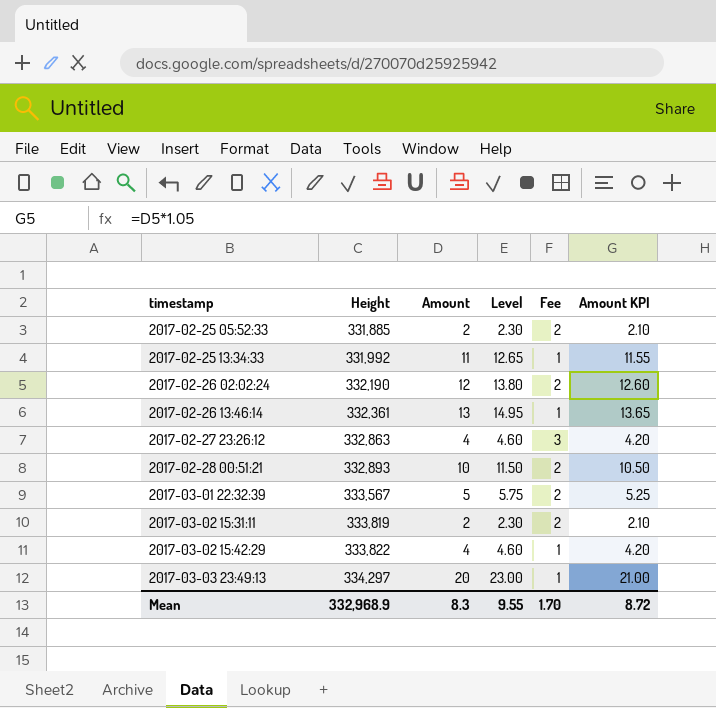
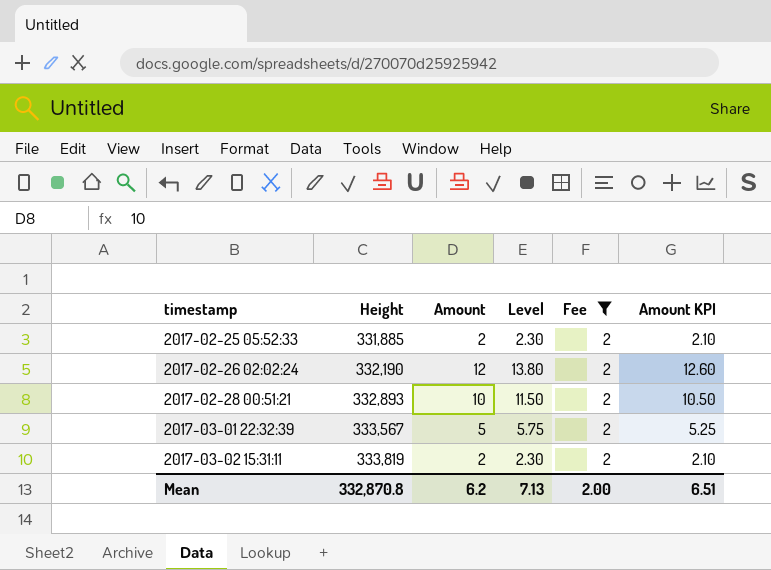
filter: none -> Fee = 2
Mean | Height: 332,968.9 -> 332,870.8
Mean | Amount: 8.3 -> 6.2
Mean | Level: 9.55 -> 7.13
Mean | Fee: 1.70 -> 2.00
Mean | Amount KPI: 8.72 -> 6.51

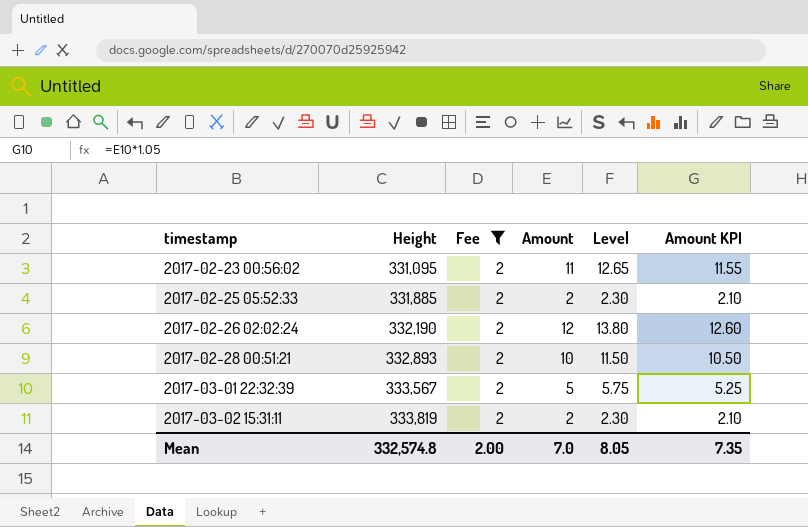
column Fee | position: 5 -> 3
row 2017-02-23 00:56:02: none -> 331,095 | 2 | 11 | 12.65 | 11.55
Mean | Height: 332,870.8 -> 332,574.8
Mean | Amount: 6.2 -> 7.0
Mean | Level: 7.13 -> 8.05
Mean | Amount KPI: 6.51 -> 7.35

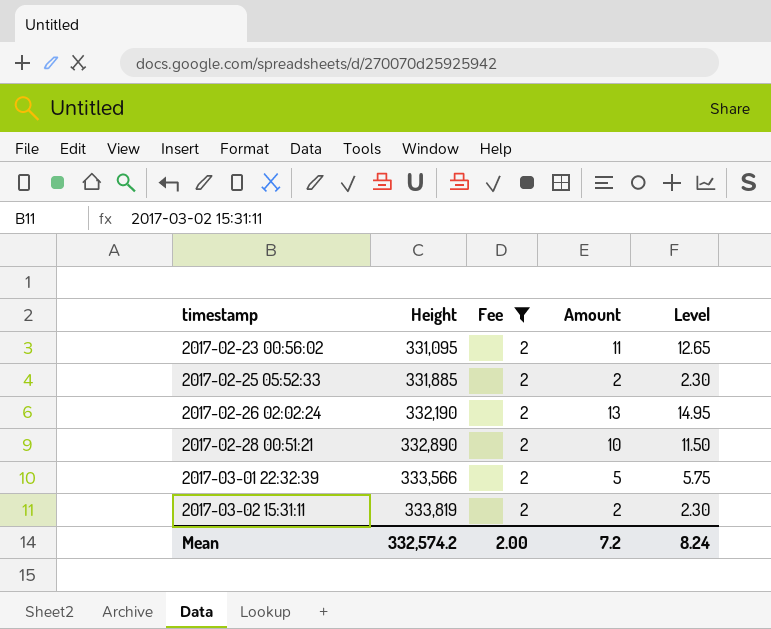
column Amount KPI | formula: [Amount] * 1.05 -> none
2017-02-26 02:02:24 | Amount: 12 -> 13
2017-02-26 02:02:24 | Level: 13.80 -> 14.95
2017-02-28 00:51:21 | Height: 332,893 -> 332,890
2017-03-01 22:32:39 | Height: 333,567 -> 333,566
Mean | Height: 332,574.8 -> 332,574.2
Mean | Amount: 7.0 -> 7.2
Mean | Level: 8.05 -> 8.24

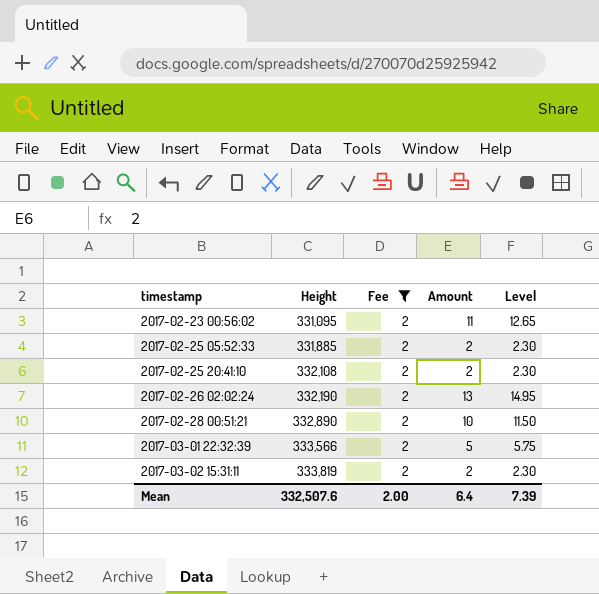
row 2017-02-25 20:41:10: none -> 332,108 | 2 | 2 | 2.30
Mean | Height: 332,574.2 -> 332,507.6
Mean | Amount: 7.2 -> 6.4
Mean | Level: 8.24 -> 7.39

